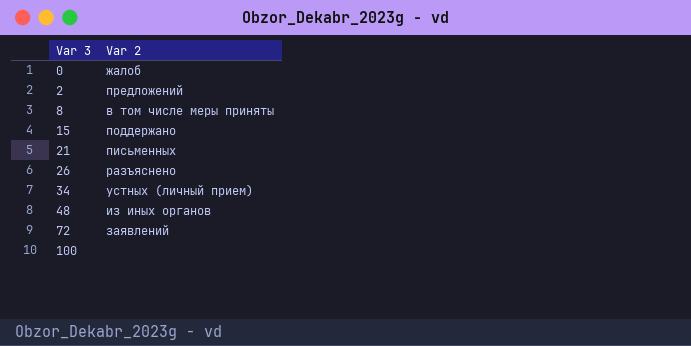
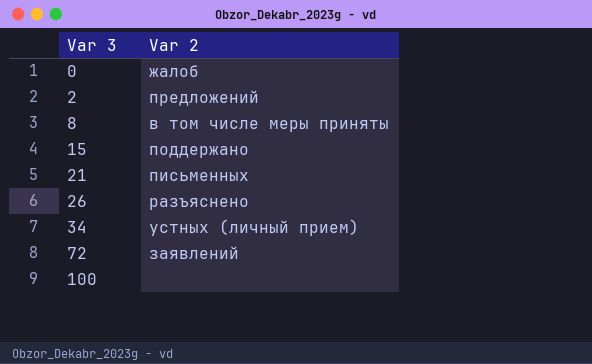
row 48: из иных органов -> none

